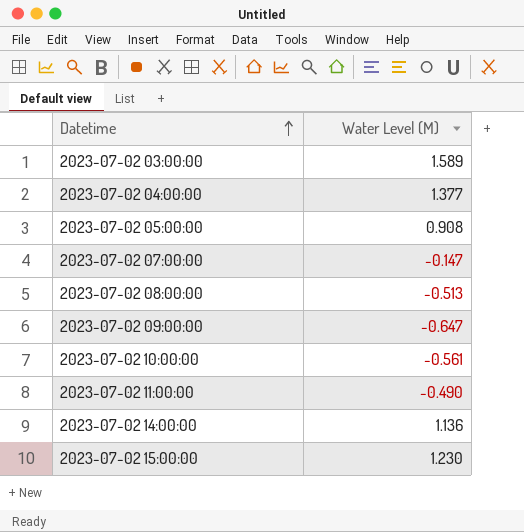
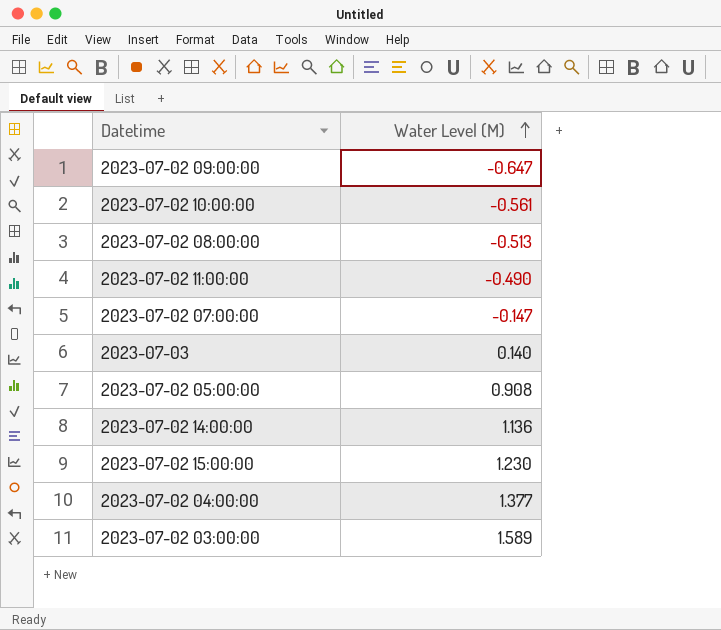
row order: Datetime ascending -> Water Level (M) ascending
row 2023-07-03: none -> 0.140

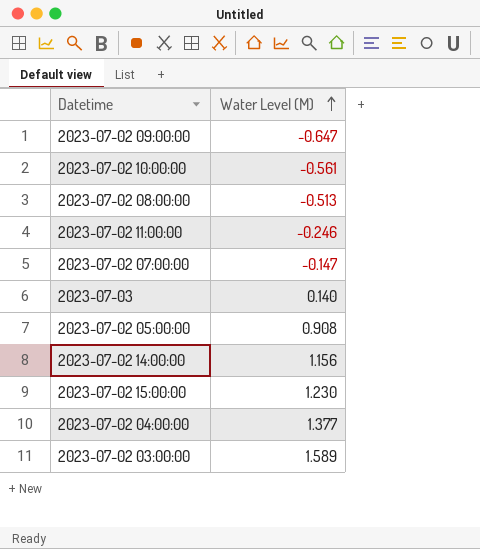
2023-07-02 11:00:00 | Water Level (M): -0.490 -> -0.246
2023-07-02 14:00:00 | Water Level (M): 1.136 -> 1.156

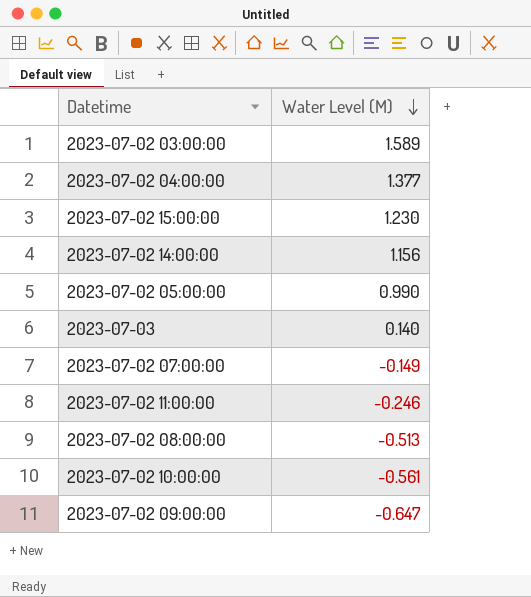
row order: Water Level (M) ascending -> Water Level (M) descending
2023-07-02 05:00:00 | Water Level (M): 0.908 -> 0.990
2023-07-02 07:00:00 | Water Level (M): -0.147 -> -0.149

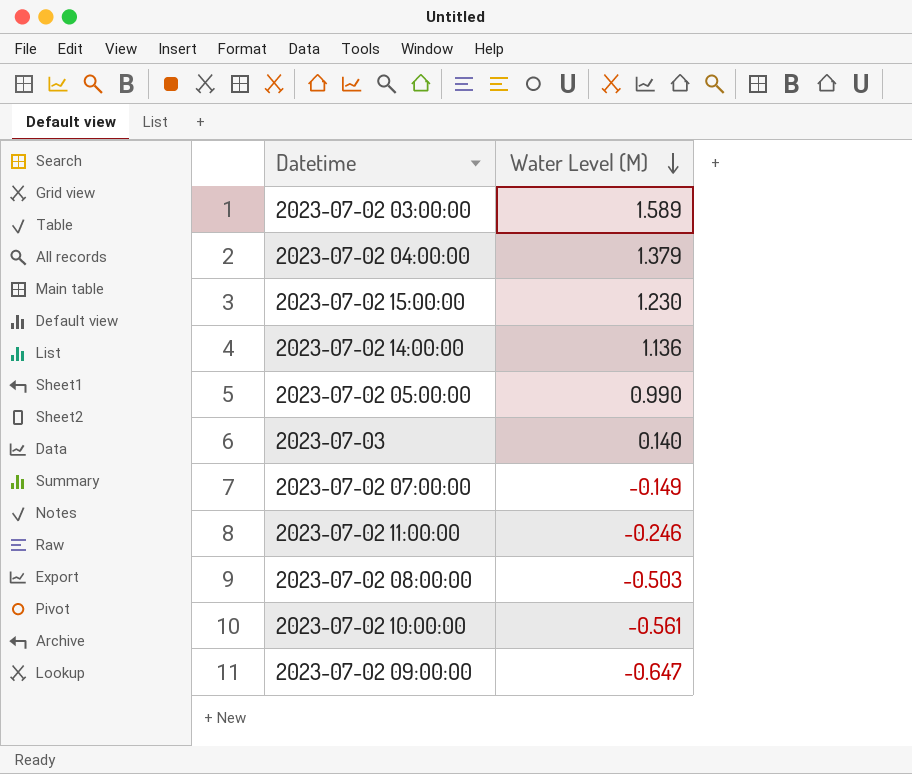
2023-07-02 04:00:00 | Water Level (M): 1.377 -> 1.379
2023-07-02 14:00:00 | Water Level (M): 1.156 -> 1.136
2023-07-02 08:00:00 | Water Level (M): -0.513 -> -0.503

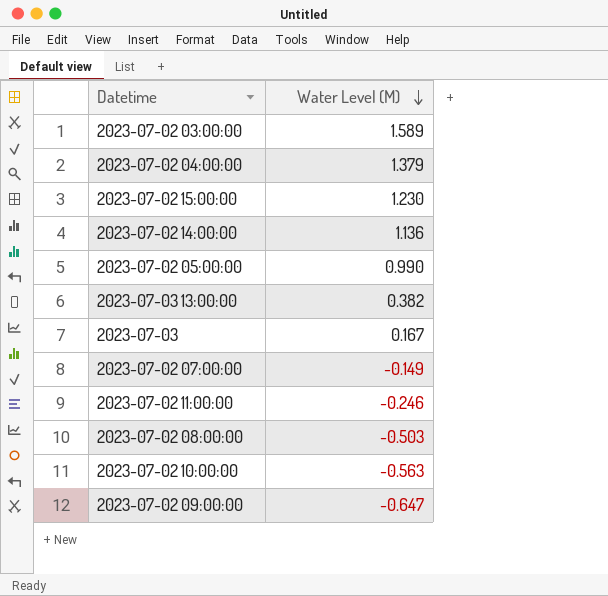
row 2023-07-03 13:00:00: none -> 0.382
2023-07-03 | Water Level (M): 0.140 -> 0.167
2023-07-02 10:00:00 | Water Level (M): -0.561 -> -0.563

